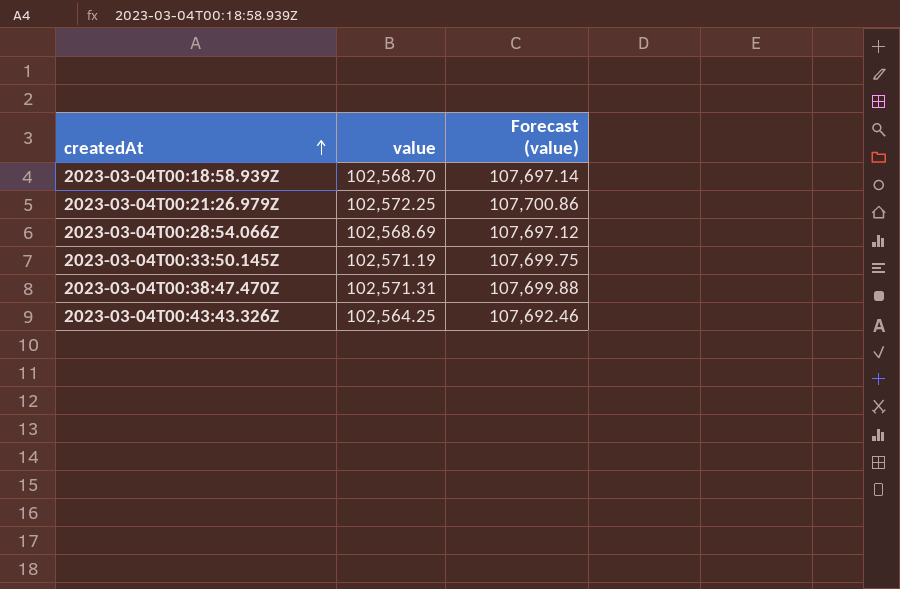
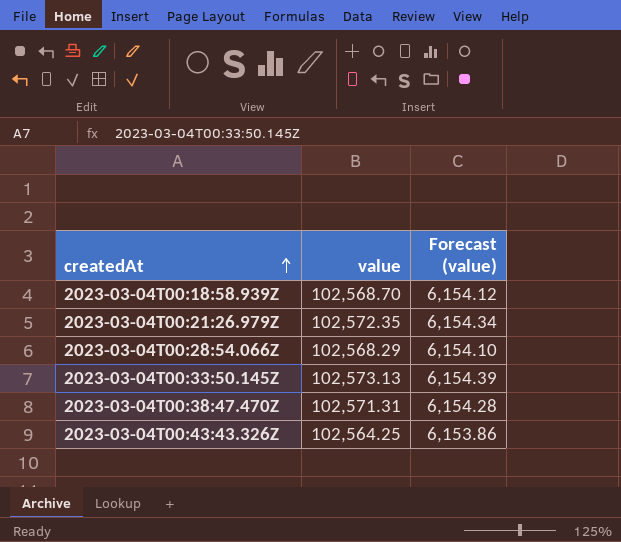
column Forecast (value) | formula: [value] * 1.05 -> [value] * 0.06
2023-03-04T00:21:26.979Z | value: 102,572.25 -> 102,572.35
2023-03-04T00:28:54.066Z | value: 102,568.69 -> 102,568.29
2023-03-04T00:33:50.145Z | value: 102,571.19 -> 102,573.13

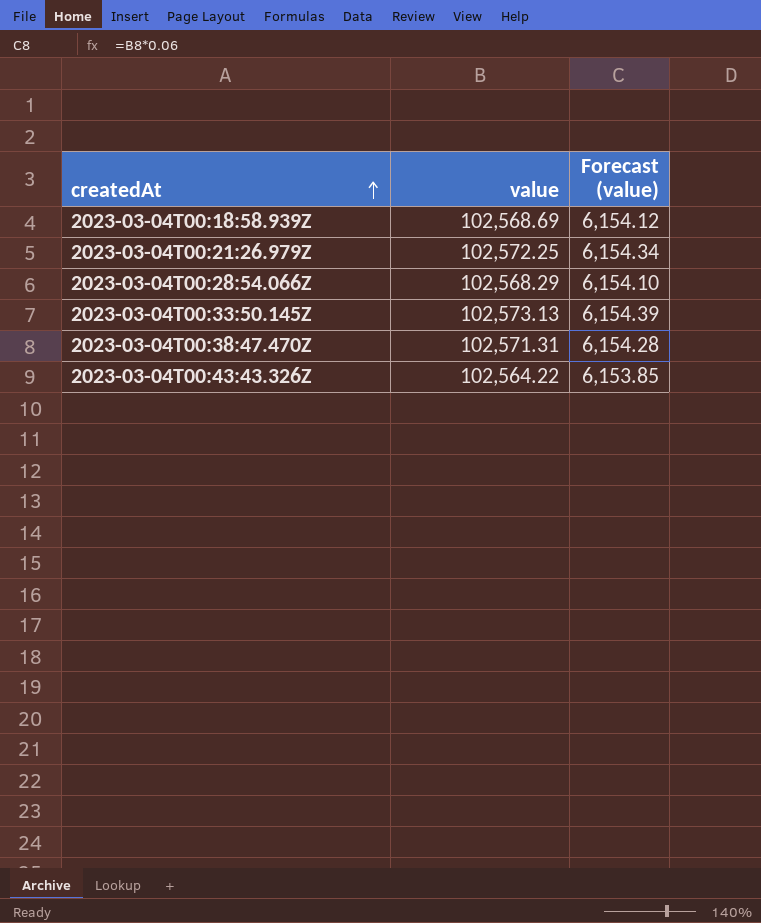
2023-03-04T00:18:58.939Z | value: 102,568.70 -> 102,568.69
2023-03-04T00:21:26.979Z | value: 102,572.35 -> 102,572.25
2023-03-04T00:43:43.326Z | value: 102,564.25 -> 102,564.22
2023-03-04T00:43:43.326Z | Forecast (value): 6,153.86 -> 6,153.85

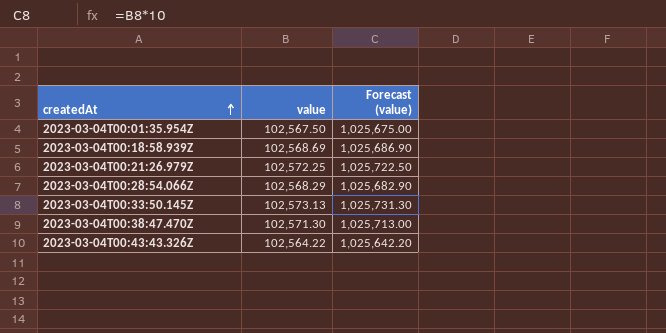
column Forecast (value) | formula: [value] * 0.06 -> [value] * 10
row 2023-03-04T00:01:35.954Z: none -> 102,567.50 | 1,025,675.00
2023-03-04T00:38:47.470Z | value: 102,571.31 -> 102,571.30

